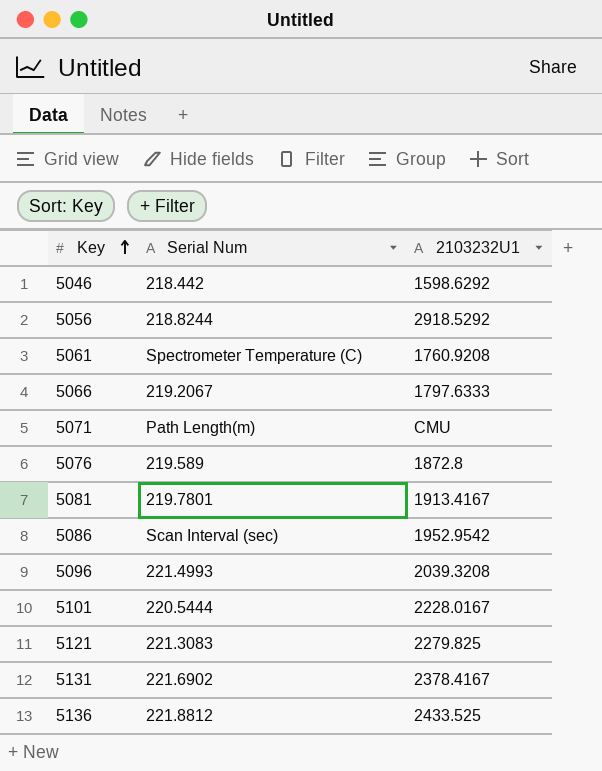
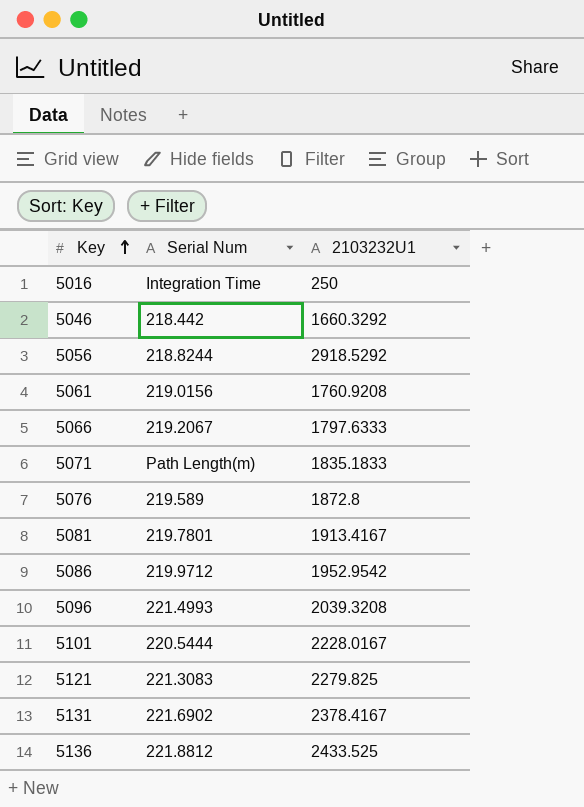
row 5016: none -> Integration Time | 250
5046 | 2103232U1: 1598.6292 -> 1660.3292
5061 | Serial Num: Spectrometer Temperature (C) -> 219.0156
5071 | 2103232U1: CMU -> 1835.1833
5086 | Serial Num: Scan Interval (sec) -> 219.9712

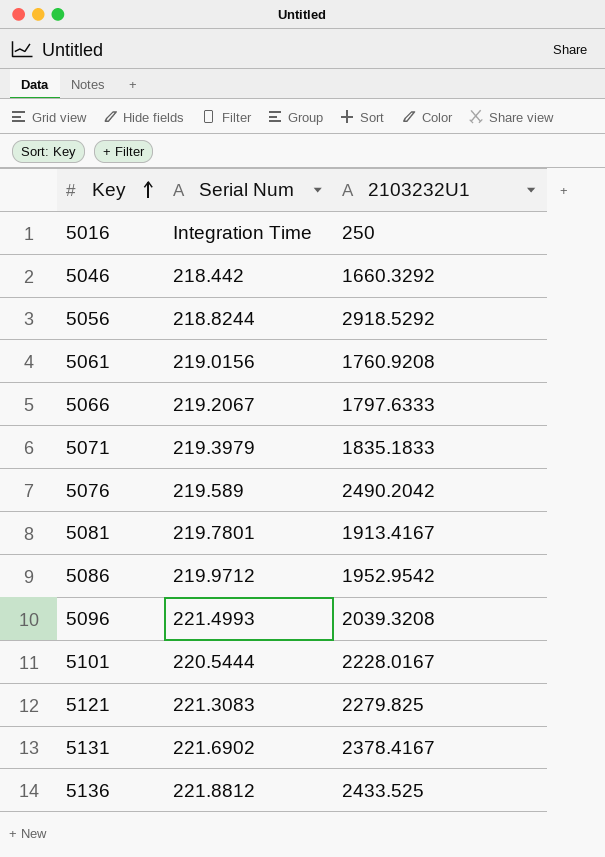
5071 | Serial Num: Path Length(m) -> 219.3979
5076 | 2103232U1: 1872.8 -> 2490.2042

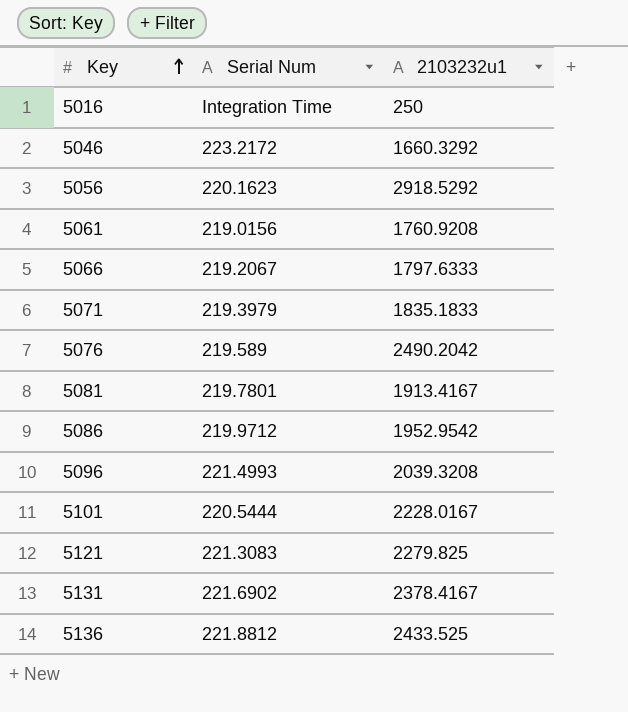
column name: 2103232U1 -> 2103232u1
5046 | Serial Num: 218.442 -> 223.2172
5056 | Serial Num: 218.8244 -> 220.1623

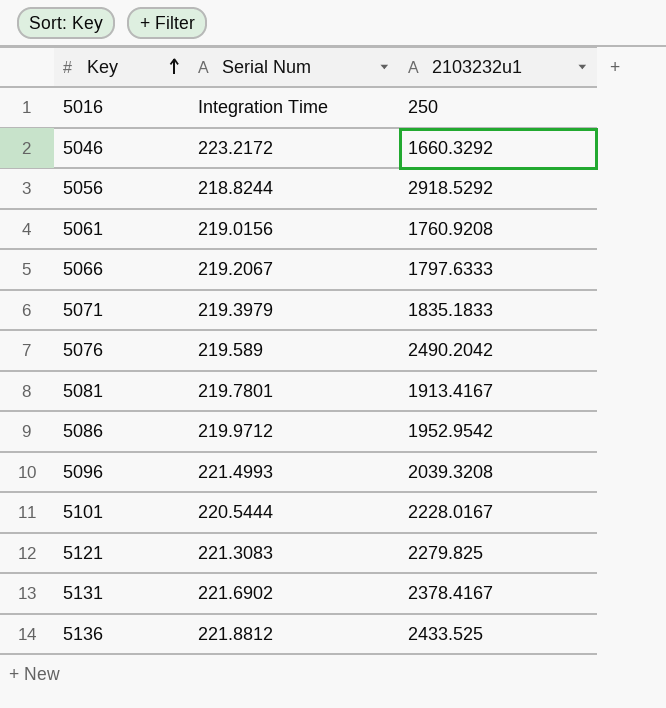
5056 | Serial Num: 220.1623 -> 218.8244

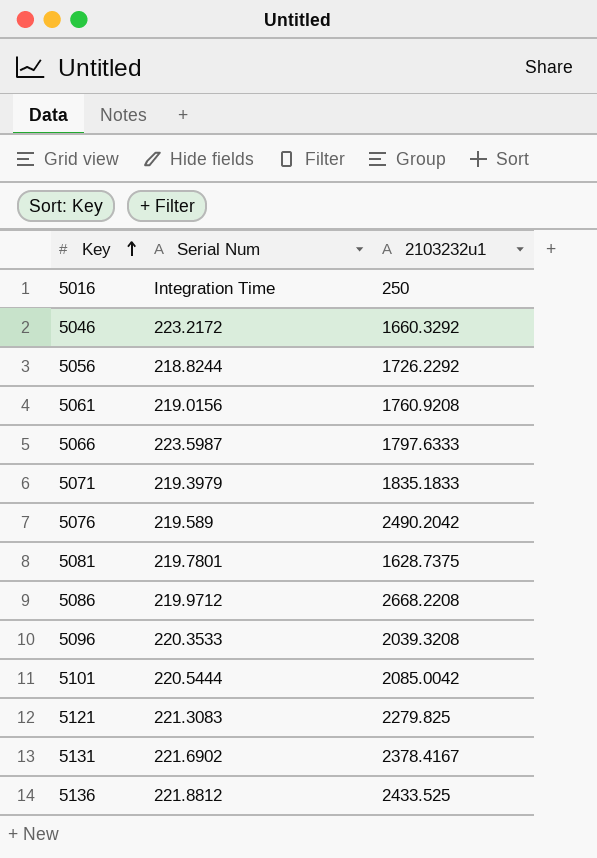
5056 | 2103232u1: 2918.5292 -> 1726.2292
5066 | Serial Num: 219.2067 -> 223.5987
5081 | 2103232u1: 1913.4167 -> 1628.7375
5086 | 2103232u1: 1952.9542 -> 2668.2208
5096 | Serial Num: 221.4993 -> 220.3533
5101 | 2103232u1: 2228.0167 -> 2085.0042

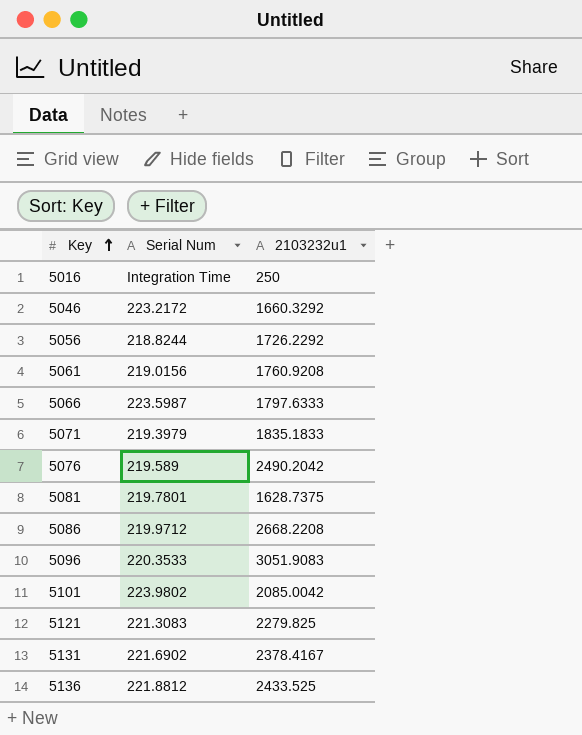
5096 | 2103232u1: 2039.3208 -> 3051.9083
5101 | Serial Num: 220.5444 -> 223.9802

